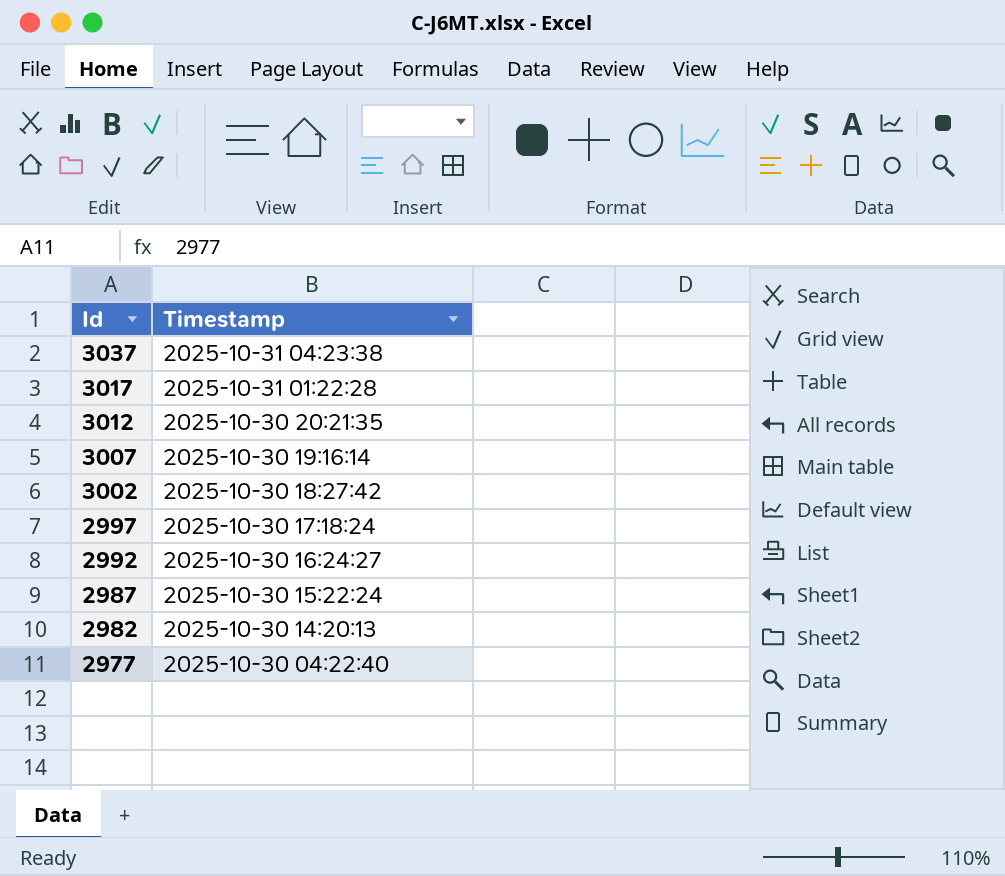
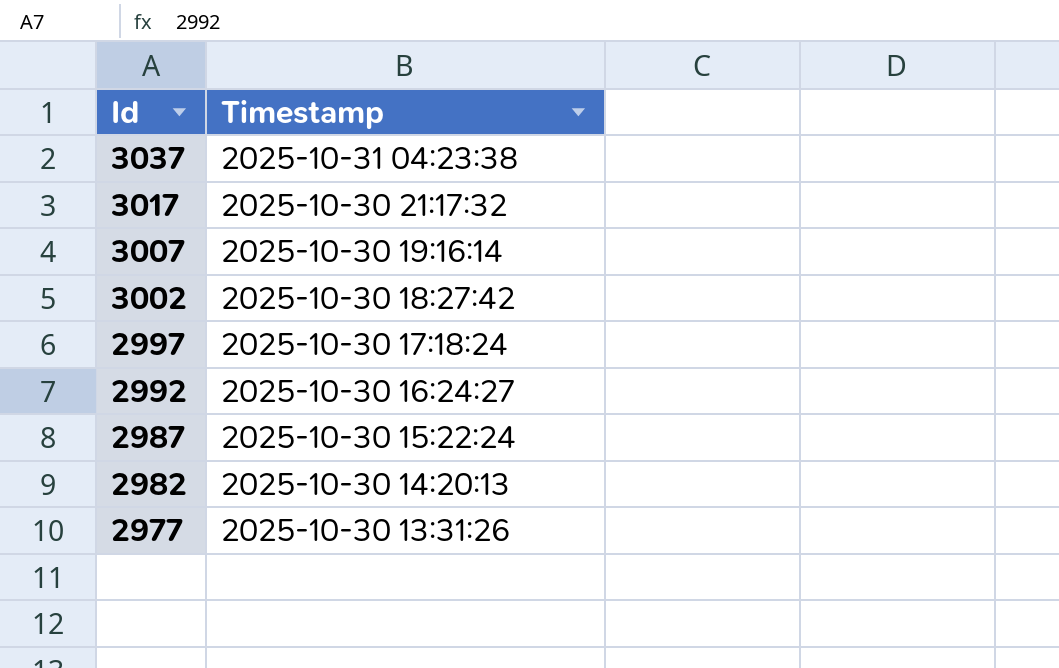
row 3012: 2025-10-30 20:21:35 -> none
3017 | Timestamp: 2025-10-31 01:22:28 -> 2025-10-30 21:17:32
2977 | Timestamp: 2025-10-30 04:22:40 -> 2025-10-30 13:31:26

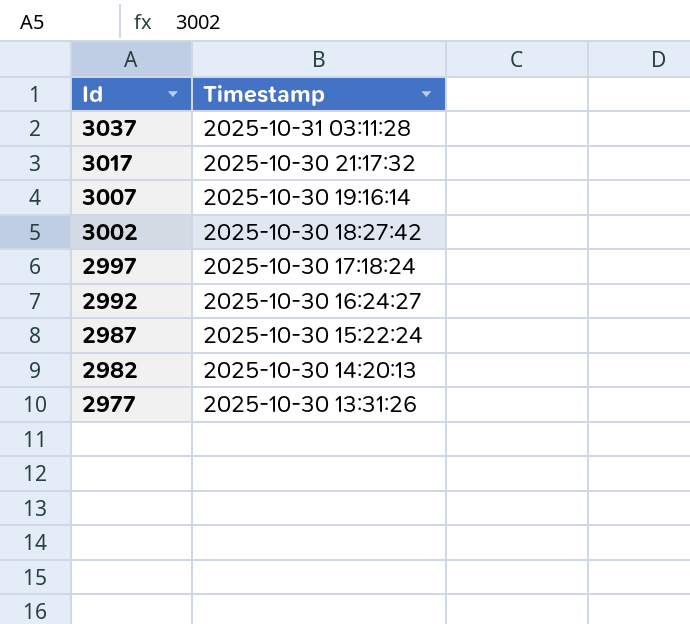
3037 | Timestamp: 2025-10-31 04:23:38 -> 2025-10-31 03:11:28

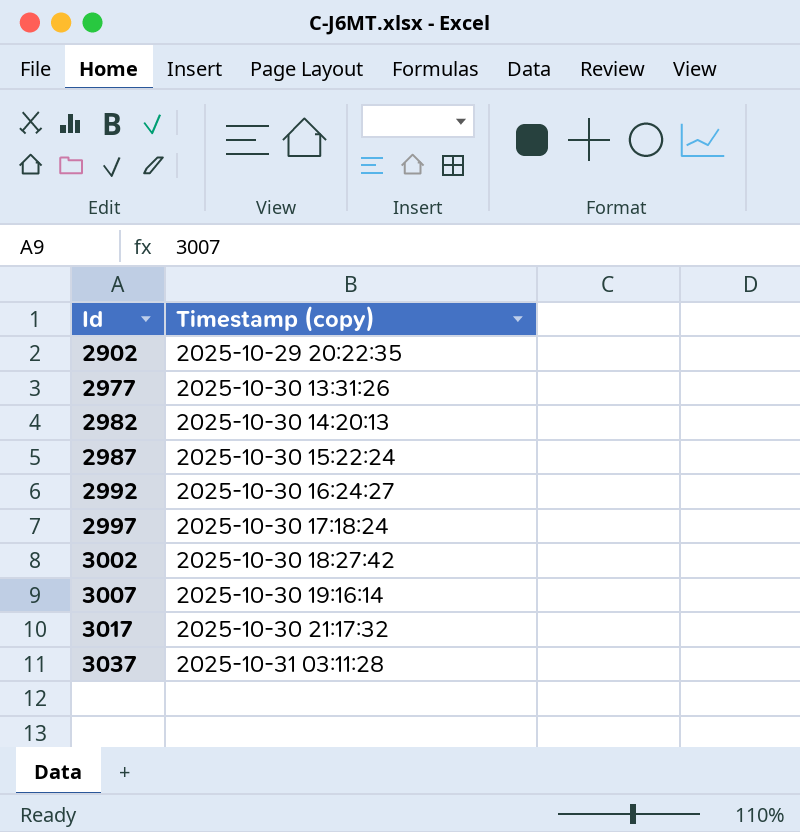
row order: Id descending -> Id ascending
column name: Timestamp -> Timestamp (copy)
row 2902: none -> 2025-10-29 20:22:35

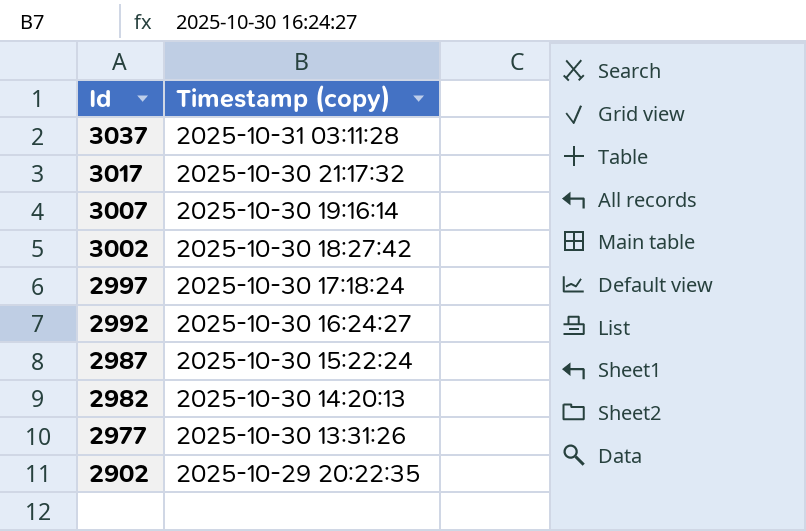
row order: Id ascending -> Id descending

